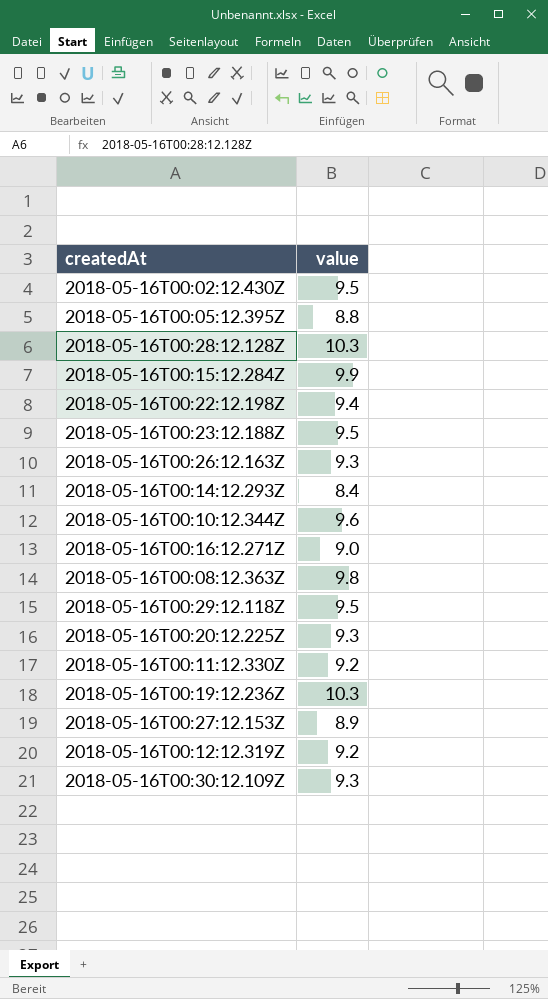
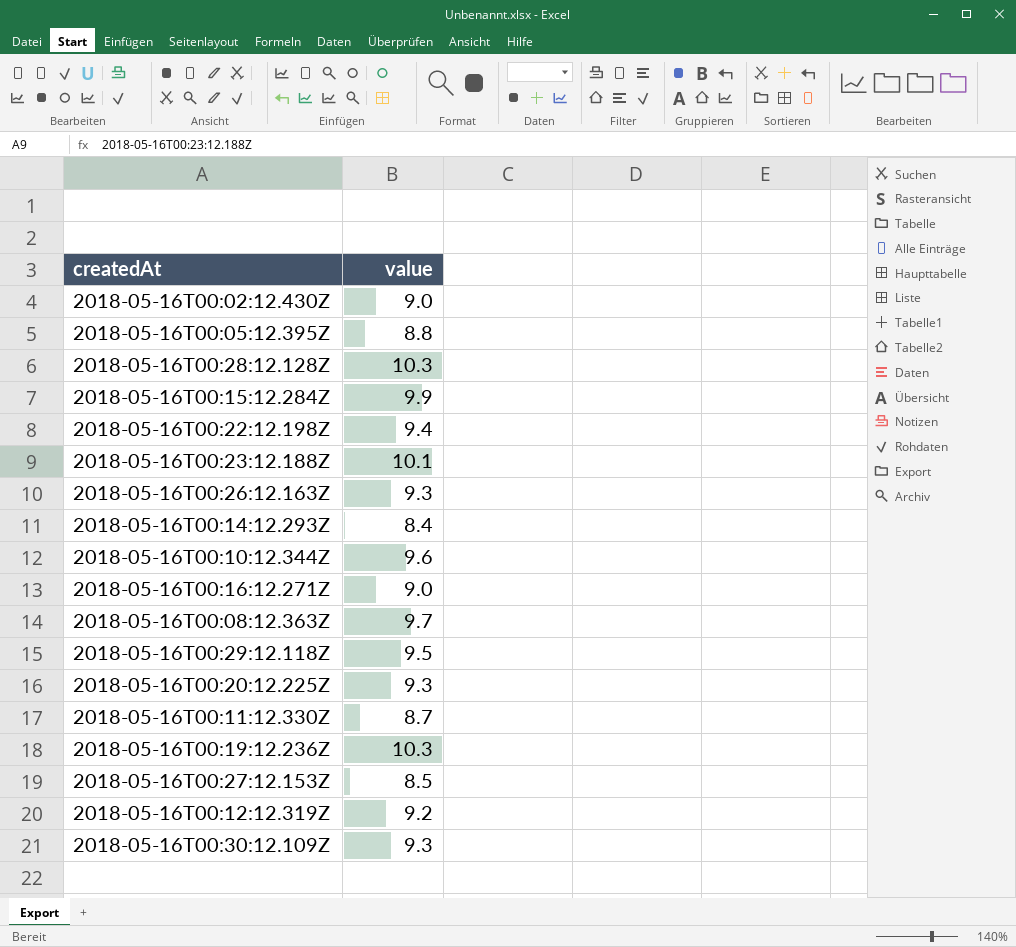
2018-05-16T00:02:12.430Z | value: 9.5 -> 9.0
2018-05-16T00:23:12.188Z | value: 9.5 -> 10.1
2018-05-16T00:08:12.363Z | value: 9.8 -> 9.7
2018-05-16T00:11:12.330Z | value: 9.2 -> 8.7
2018-05-16T00:27:12.153Z | value: 8.9 -> 8.5

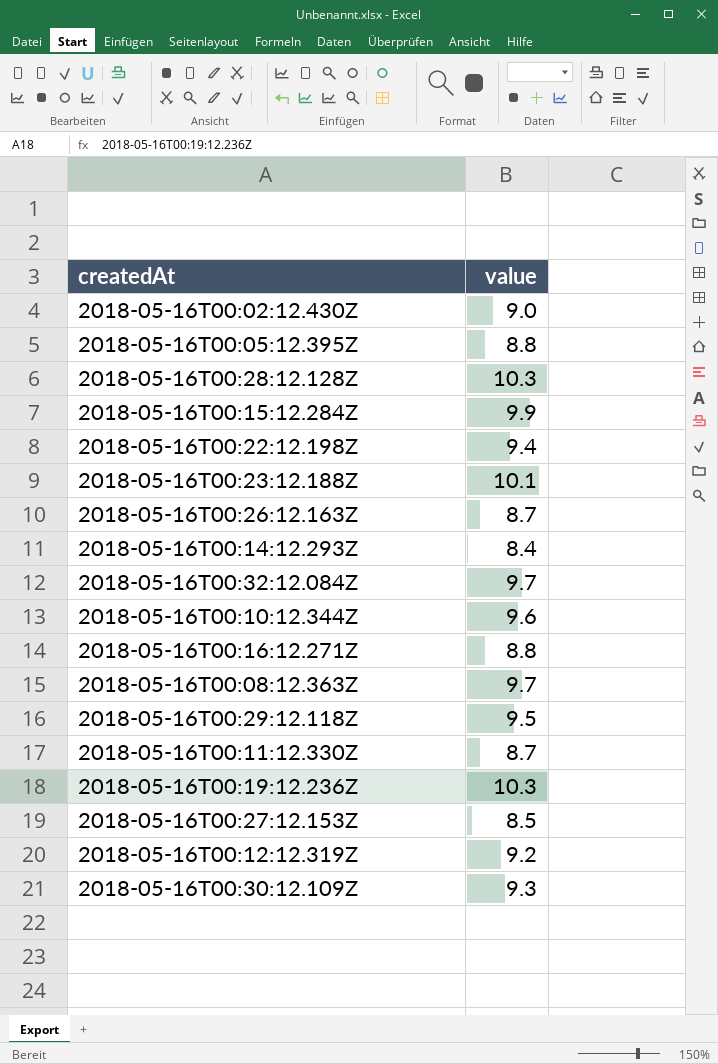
row 2018-05-16T00:20:12.225Z: 9.3 -> none
2018-05-16T00:26:12.163Z | value: 9.3 -> 8.7
row 2018-05-16T00:32:12.084Z: none -> 9.7
2018-05-16T00:16:12.271Z | value: 9.0 -> 8.8

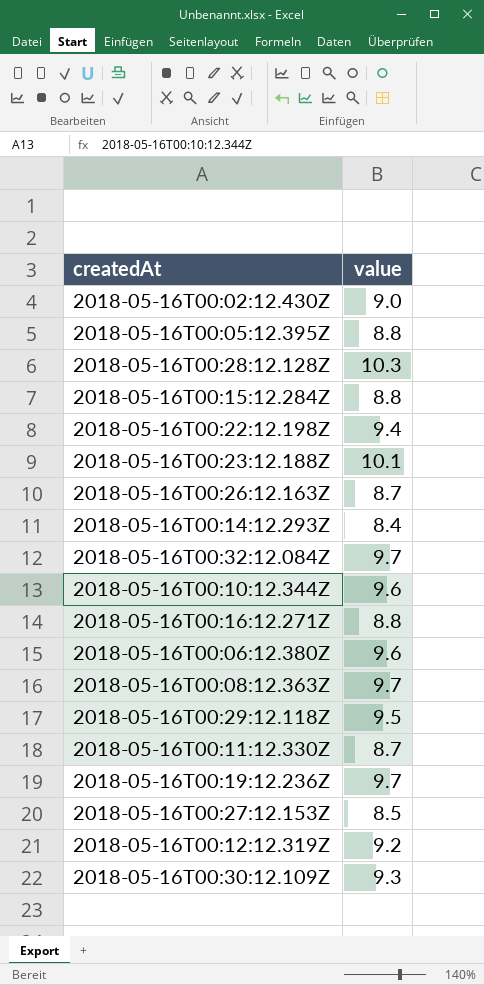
2018-05-16T00:15:12.284Z | value: 9.9 -> 8.8
row 2018-05-16T00:06:12.380Z: none -> 9.6
2018-05-16T00:19:12.236Z | value: 10.3 -> 9.7

